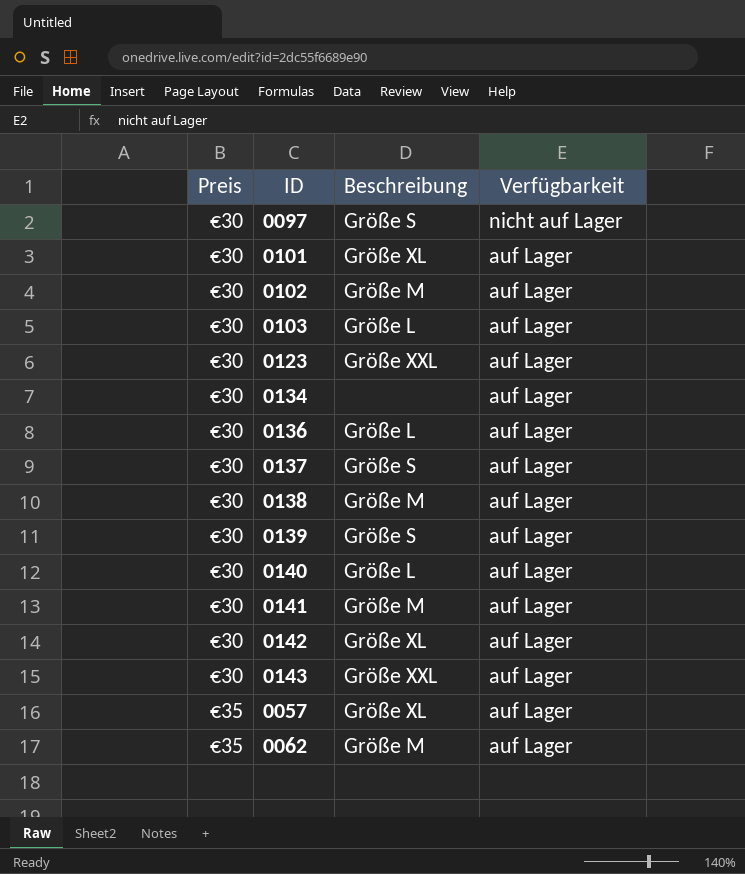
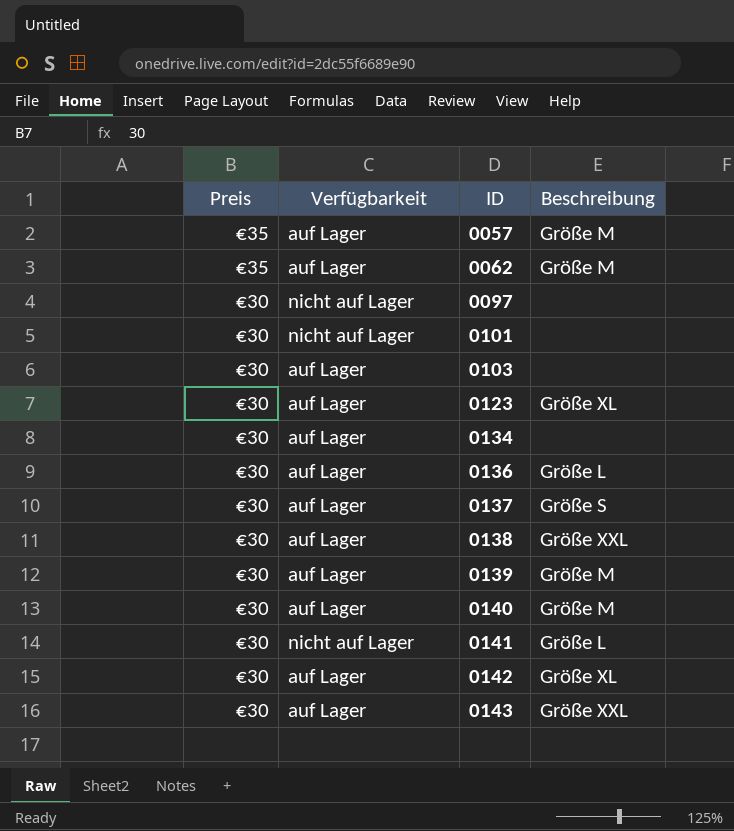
row order: Preis ascending -> Preis descending
column Verfügbarkeit | position: 4 -> 2
row 0102: €30 | Größe M | auf Lager -> none
0057 | Beschreibung: Größe XL -> Größe M
0097 | Beschreibung: Größe S -> none
0101 | Verfügbarkeit: auf Lager -> nicht auf Lager
0101 | Beschreibung: Größe XL -> none
0103 | Beschreibung: Größe L -> none
0123 | Beschreibung: Größe XXL -> Größe XL
0138 | Beschreibung: Größe M -> Größe XXL
0139 | Beschreibung: Größe S -> Größe M
0140 | Beschreibung: Größe L -> Größe M
0141 | Verfügbarkeit: auf Lager -> nicht auf Lager
0141 | Beschreibung: Größe M -> Größe L

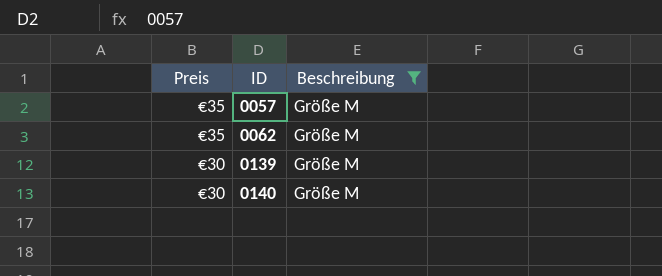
filter: none -> Beschreibung = Größe M
column Verfügbarkeit | position: 2 -> none

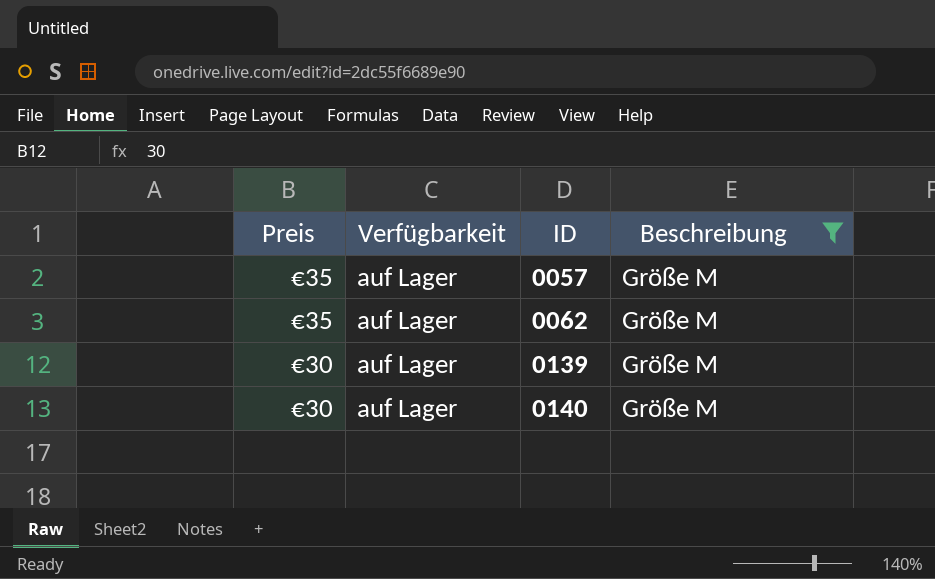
column Verfügbarkeit | position: none -> 2

